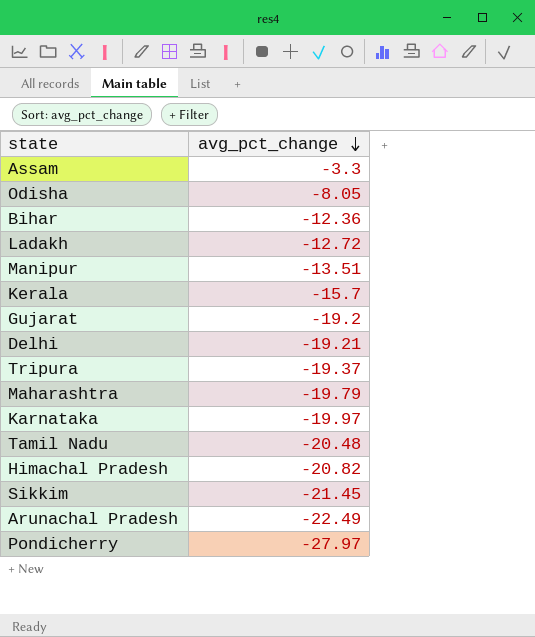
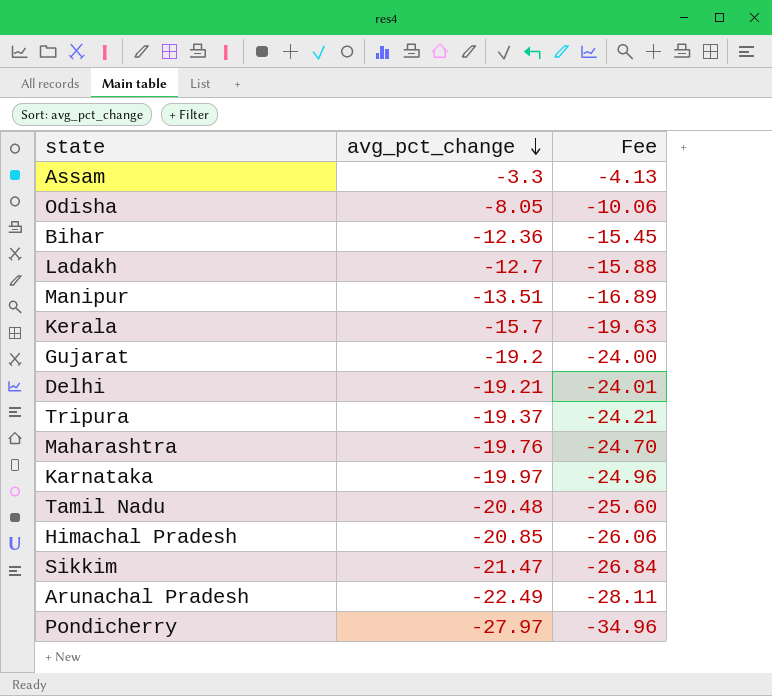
column Fee | formula: none -> [avg_pct_change] * 1.25
Ladakh | avg_pct_change: -12.72 -> -12.7
Maharashtra | avg_pct_change: -19.79 -> -19.76
Himachal Pradesh | avg_pct_change: -20.82 -> -20.85
Sikkim | avg_pct_change: -21.45 -> -21.47

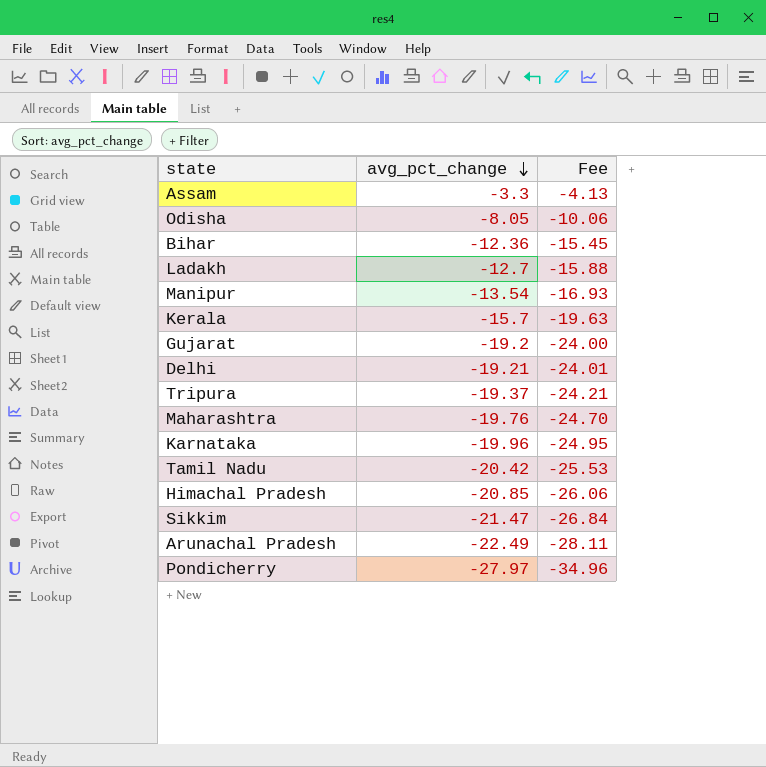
Manipur | avg_pct_change: -13.51 -> -13.54
Manipur | Fee: -16.89 -> -16.93
Karnataka | avg_pct_change: -19.97 -> -19.96
Karnataka | Fee: -24.96 -> -24.95
Tamil Nadu | avg_pct_change: -20.48 -> -20.42
Tamil Nadu | Fee: -25.60 -> -25.53

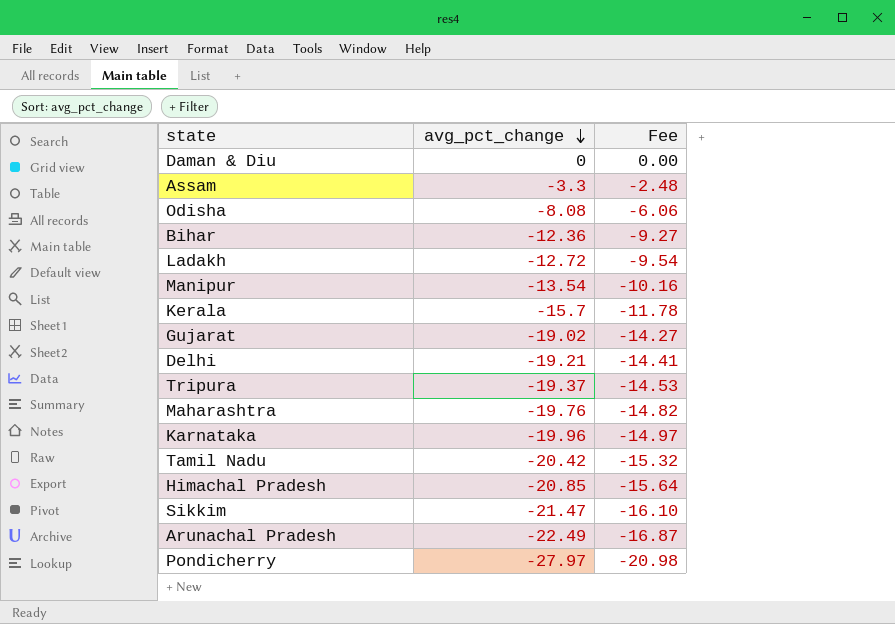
column Fee | formula: [avg_pct_change] * 1.25 -> [avg_pct_change] * 0.75
row Daman & Diu: none -> 0 | 0.00
Odisha | avg_pct_change: -8.05 -> -8.08
Ladakh | avg_pct_change: -12.7 -> -12.72
Gujarat | avg_pct_change: -19.2 -> -19.02

